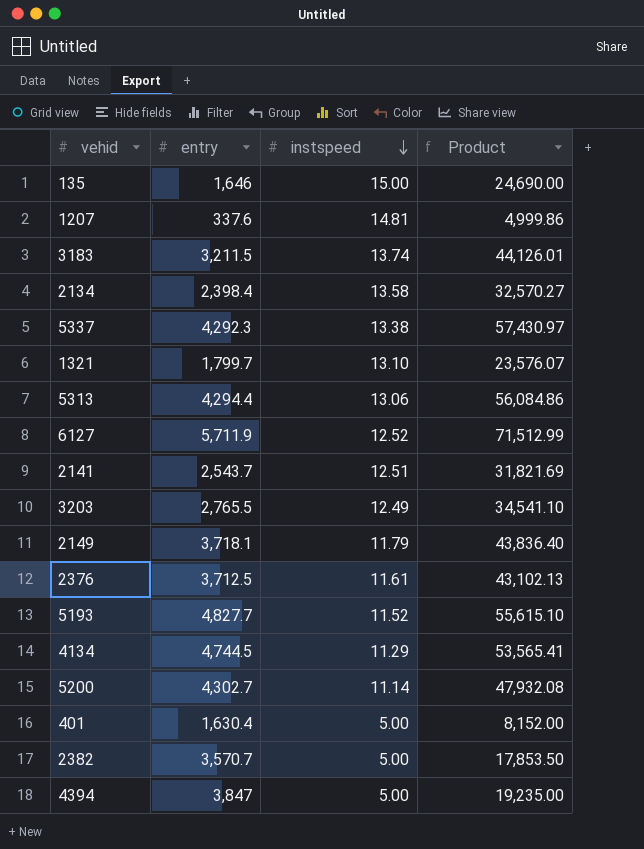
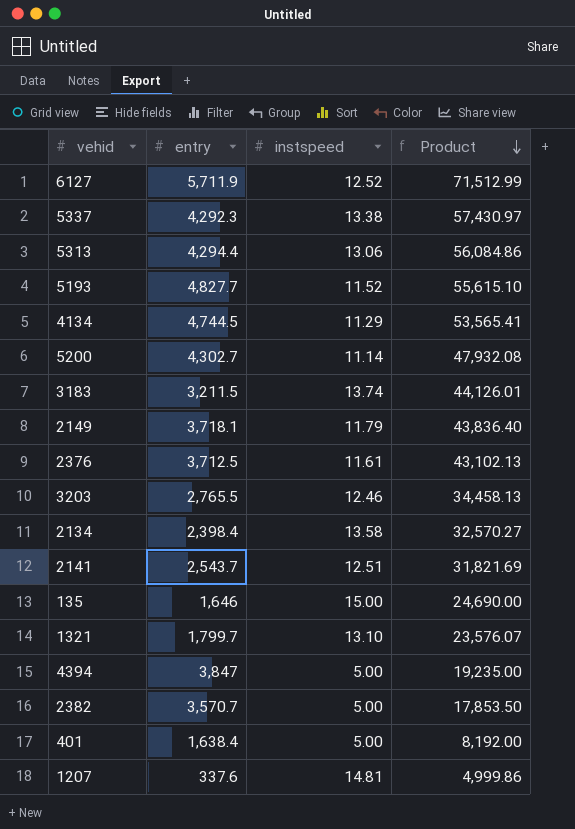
row order: instspeed descending -> Product descending
3203 | instspeed: 12.49 -> 12.46
3203 | Product: 34,541.10 -> 34,458.13
401 | entry: 1,630.4 -> 1,638.4
401 | Product: 8,152.00 -> 8,192.00

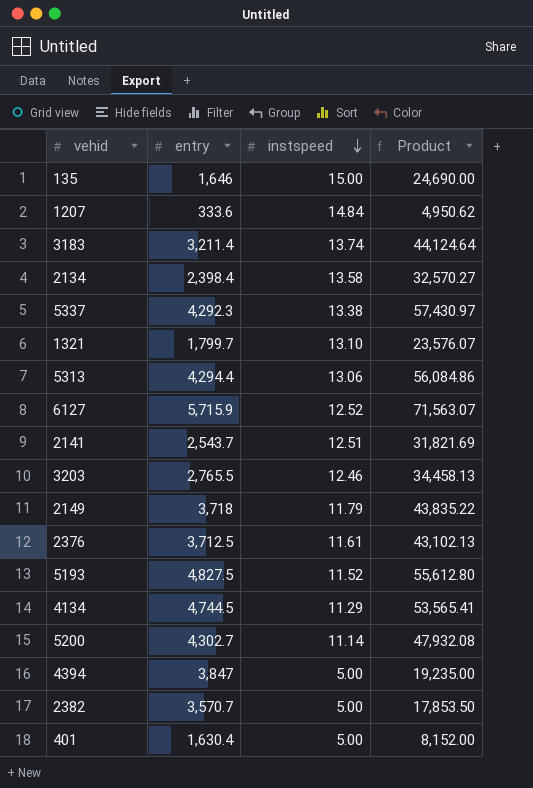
row order: Product descending -> instspeed descending
1207 | entry: 337.6 -> 333.6
1207 | instspeed: 14.81 -> 14.84
1207 | Product: 4,999.86 -> 4,950.62
3183 | entry: 3,211.5 -> 3,211.4
3183 | Product: 44,126.01 -> 44,124.64
6127 | entry: 5,711.9 -> 5,715.9
6127 | Product: 71,512.99 -> 71,563.07
2149 | entry: 3,718.1 -> 3,718
2149 | Product: 43,836.40 -> 43,835.22
5193 | entry: 4,827.7 -> 4,827.5
5193 | Product: 55,615.10 -> 55,612.80
401 | entry: 1,638.4 -> 1,630.4
401 | Product: 8,192.00 -> 8,152.00

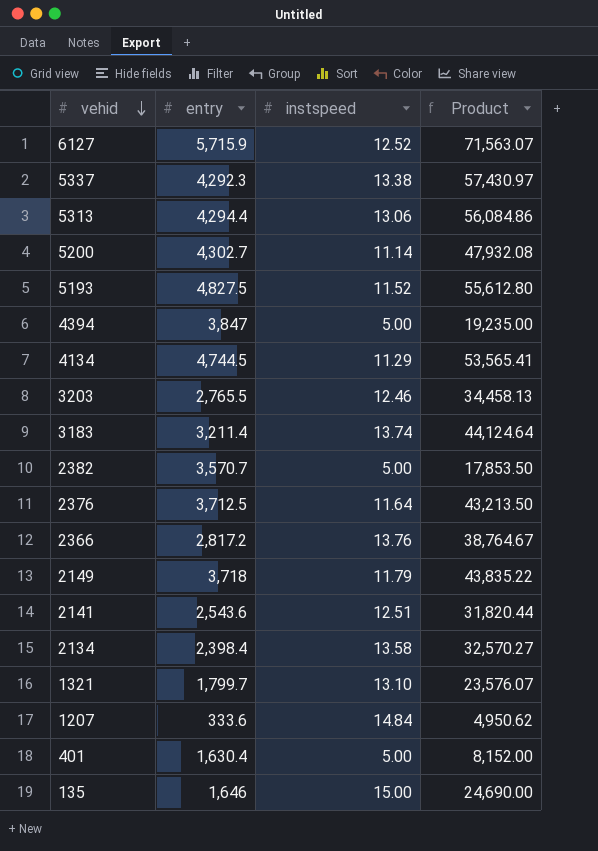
row order: instspeed descending -> vehid descending
2376 | instspeed: 11.61 -> 11.64
2376 | Product: 43,102.13 -> 43,213.50
row 2366: none -> 2,817.2 | 13.76 | 38,764.67
2141 | entry: 2,543.7 -> 2,543.6
2141 | Product: 31,821.69 -> 31,820.44

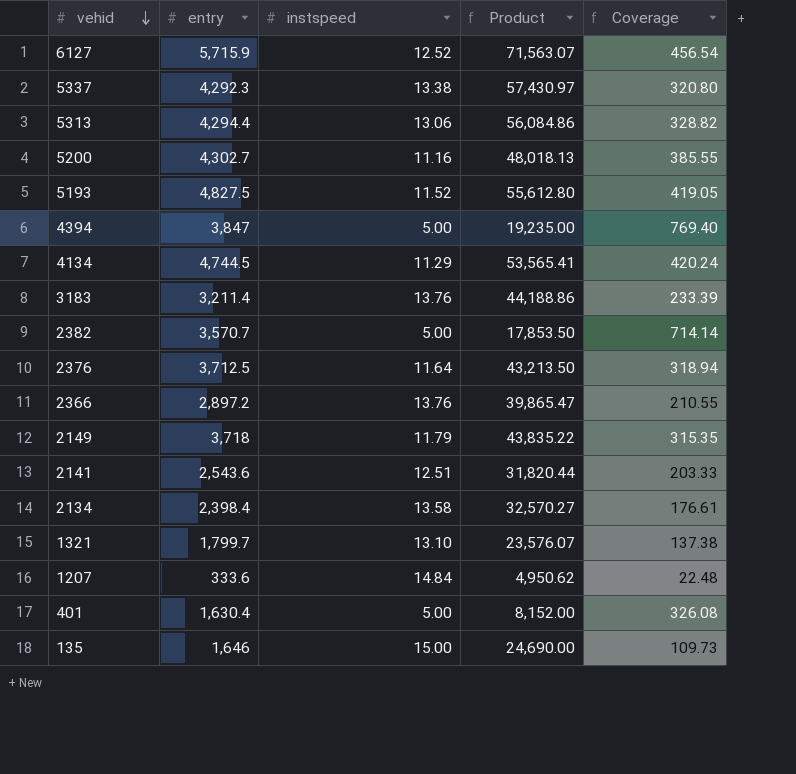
column Coverage | formula: none -> [entry] / [instspeed]
row 3203: 2,765.5 | 12.46 | 34,458.13 -> none
5200 | instspeed: 11.14 -> 11.16
5200 | Product: 47,932.08 -> 48,018.13
3183 | instspeed: 13.74 -> 13.76
3183 | Product: 44,124.64 -> 44,188.86
2366 | entry: 2,817.2 -> 2,897.2
2366 | Product: 38,764.67 -> 39,865.47

